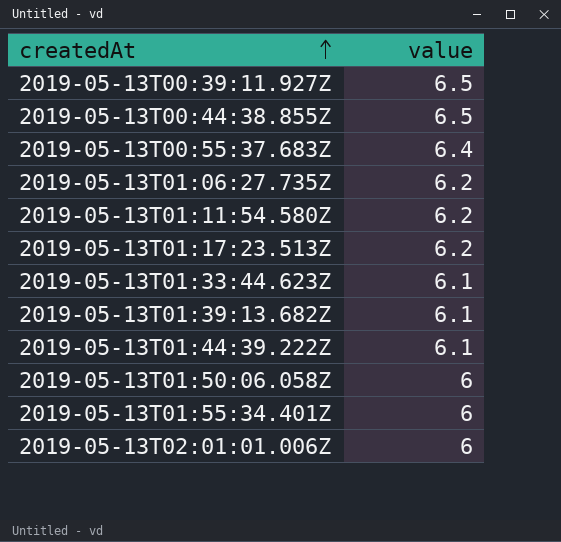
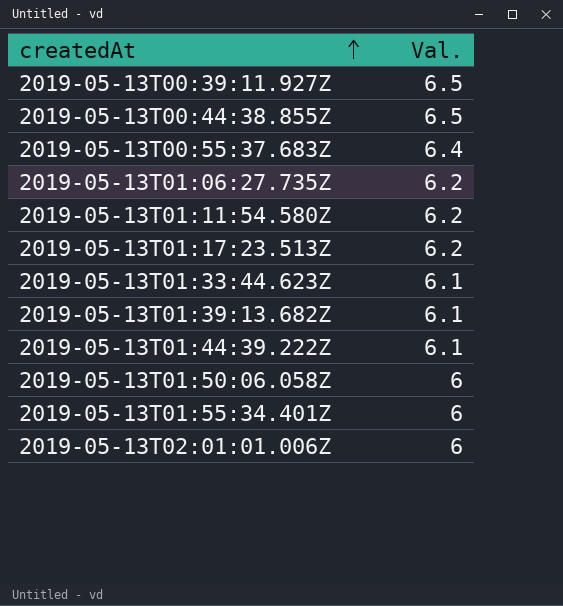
column name: value -> Val.

